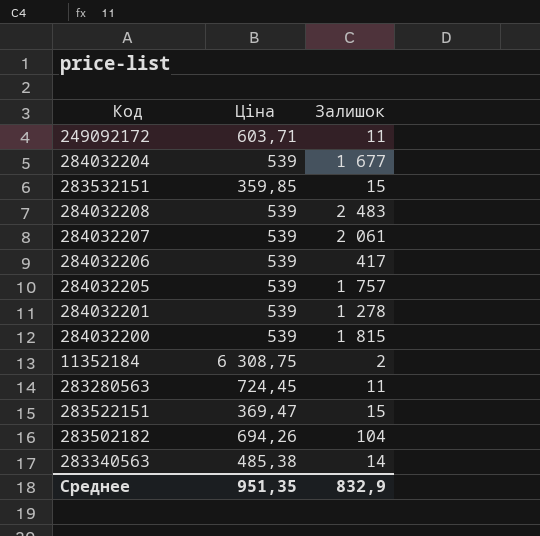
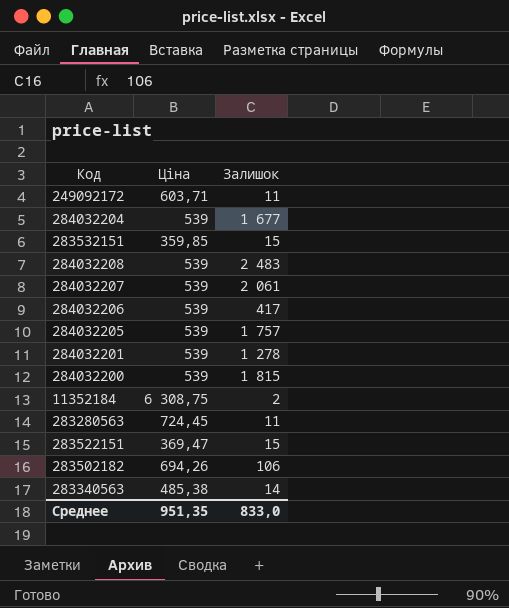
283502182 | Залишок: 104 -> 106
Среднее | Залишок: 832,9 -> 833,0

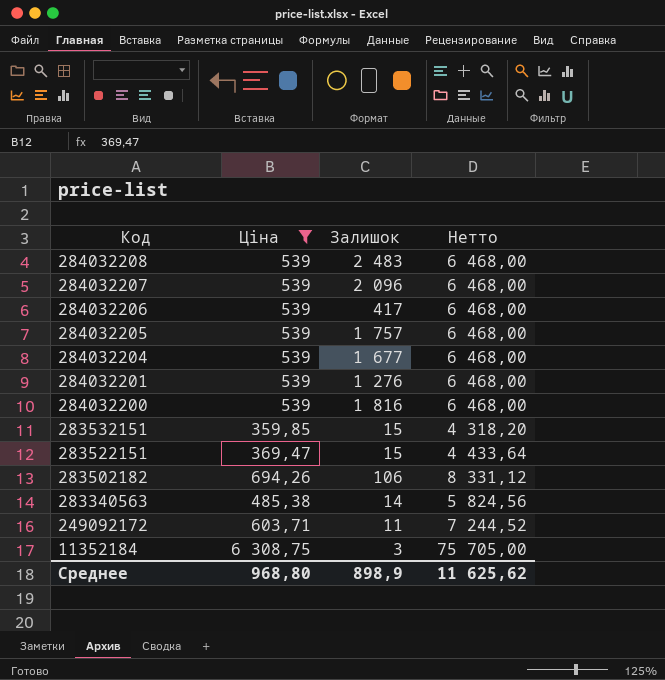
filter: none -> Ціна != 724,45
row order: none -> Код descending
column Нетто | formula: none -> [Ціна] * 12
284032207 | Залишок: 2 061 -> 2 096
284032201 | Залишок: 1 278 -> 1 276
284032200 | Залишок: 1 815 -> 1 816
11352184 | Залишок: 2 -> 3
Среднее | Ціна: 951,35 -> 968,80
Среднее | Залишок: 833,0 -> 898,9

